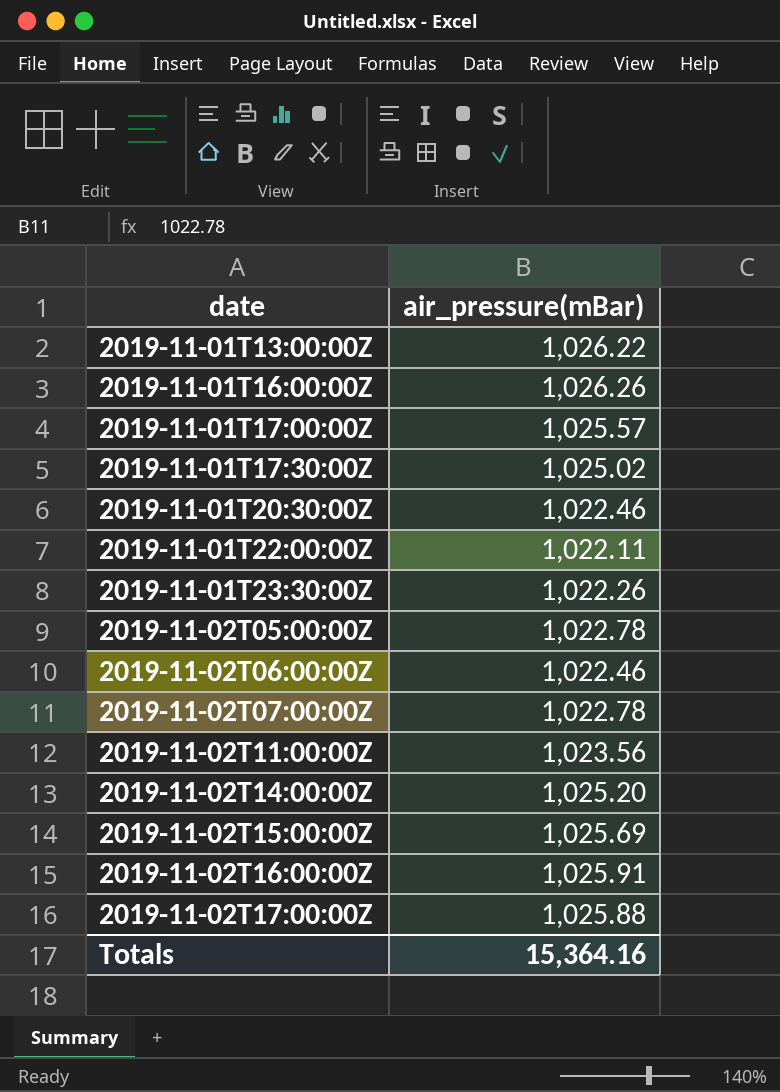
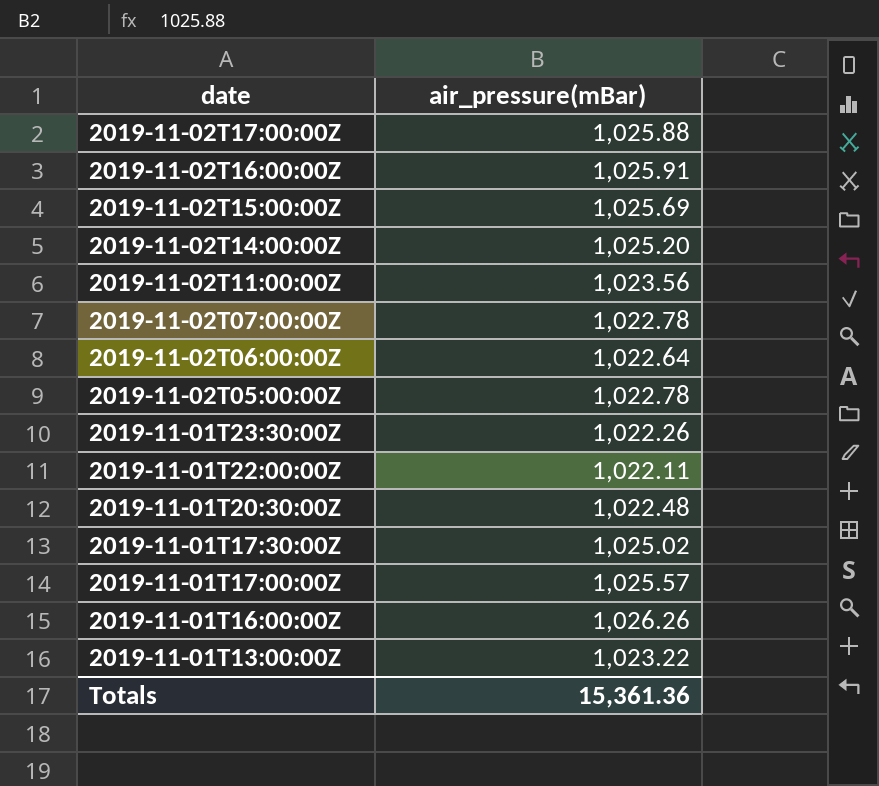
row order: date ascending -> date descending
2019-11-02T06:00:00Z | air_pressure(mBar): 1,022.46 -> 1,022.64
2019-11-01T20:30:00Z | air_pressure(mBar): 1,022.46 -> 1,022.48
2019-11-01T13:00:00Z | air_pressure(mBar): 1,026.22 -> 1,023.22
Totals | air_pressure(mBar): 15,364.16 -> 15,361.36

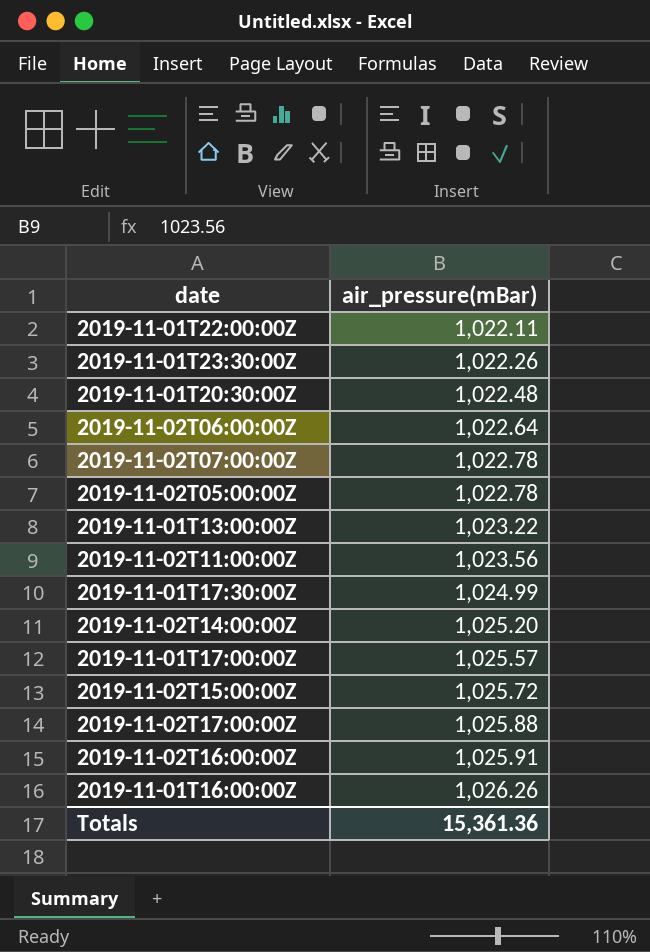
row order: date descending -> air_pressure(mBar) ascending
2019-11-01T17:30:00Z | air_pressure(mBar): 1,025.02 -> 1,024.99
2019-11-02T15:00:00Z | air_pressure(mBar): 1,025.69 -> 1,025.72

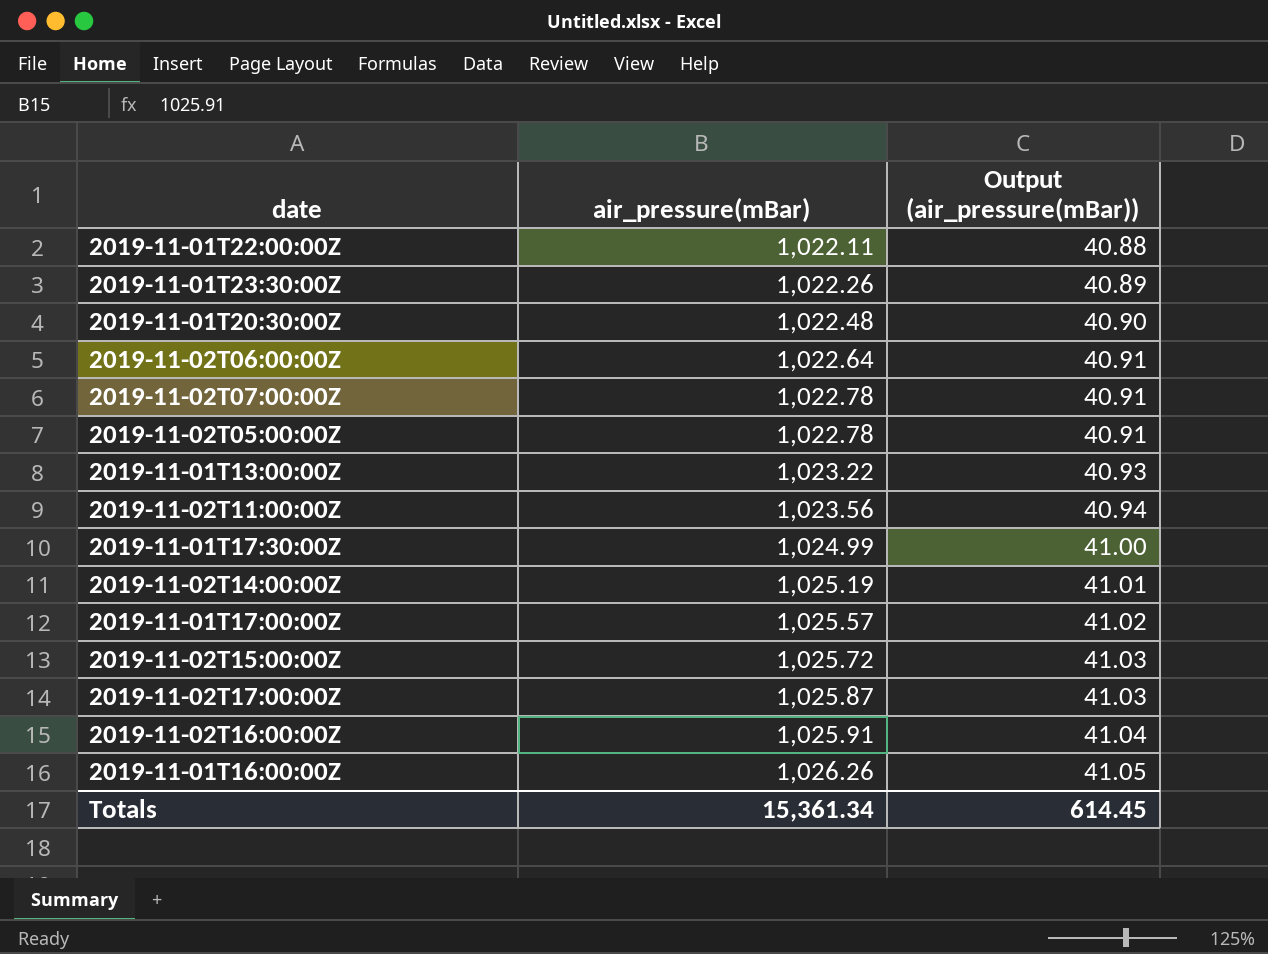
column Output (air_pressure(mBar)) | formula: none -> [air_pressure(mBar)] * 0.04
2019-11-02T14:00:00Z | air_pressure(mBar): 1,025.20 -> 1,025.19
2019-11-02T17:00:00Z | air_pressure(mBar): 1,025.88 -> 1,025.87
Totals | air_pressure(mBar): 15,361.36 -> 15,361.34

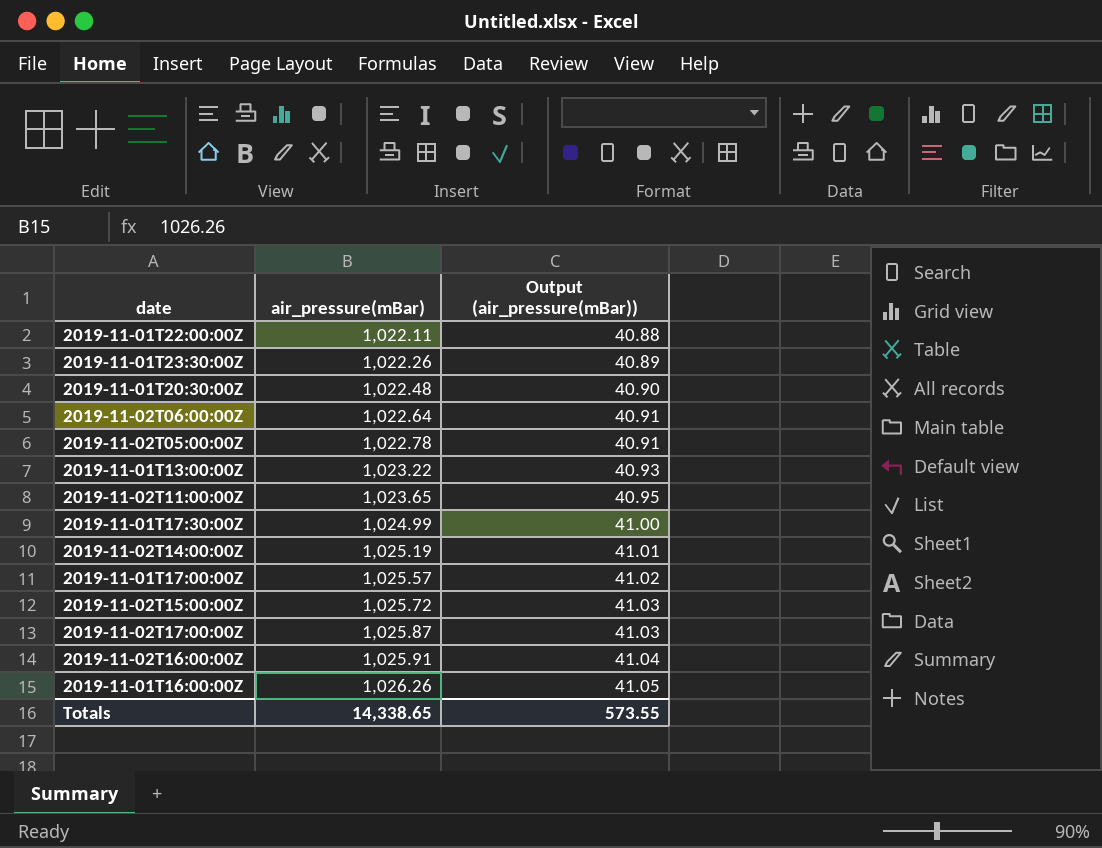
row 2019-11-02T07:00:00Z: 1,022.78 | 40.91 -> none
2019-11-02T11:00:00Z | air_pressure(mBar): 1,023.56 -> 1,023.65
2019-11-02T11:00:00Z | Output (air_pressure(mBar)): 40.94 -> 40.95
Totals | air_pressure(mBar): 15,361.34 -> 14,338.65
Totals | Output (air_pressure(mBar)): 614.45 -> 573.55

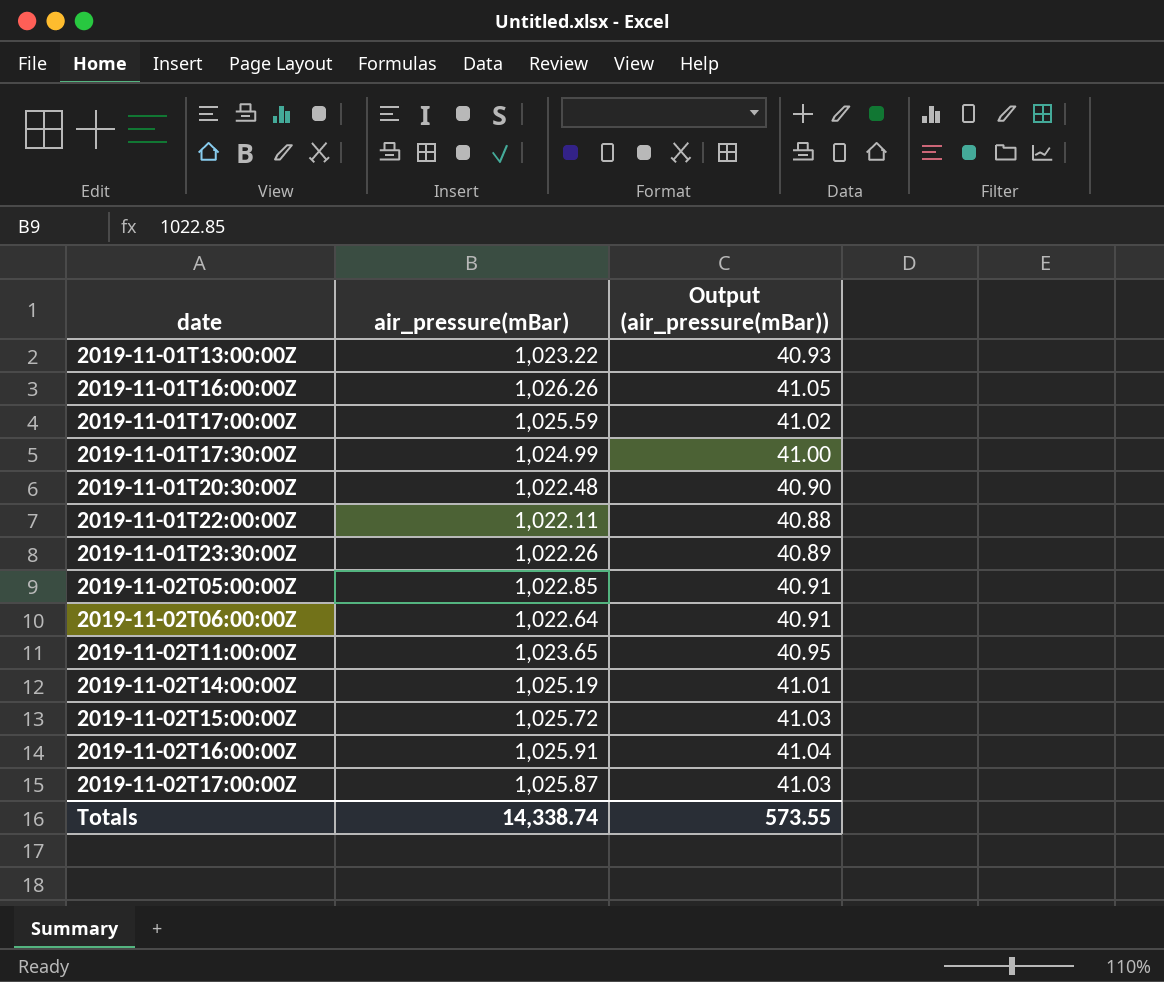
row order: air_pressure(mBar) ascending -> date ascending
2019-11-01T17:00:00Z | air_pressure(mBar): 1,025.57 -> 1,025.59
2019-11-02T05:00:00Z | air_pressure(mBar): 1,022.78 -> 1,022.85
Totals | air_pressure(mBar): 14,338.65 -> 14,338.74

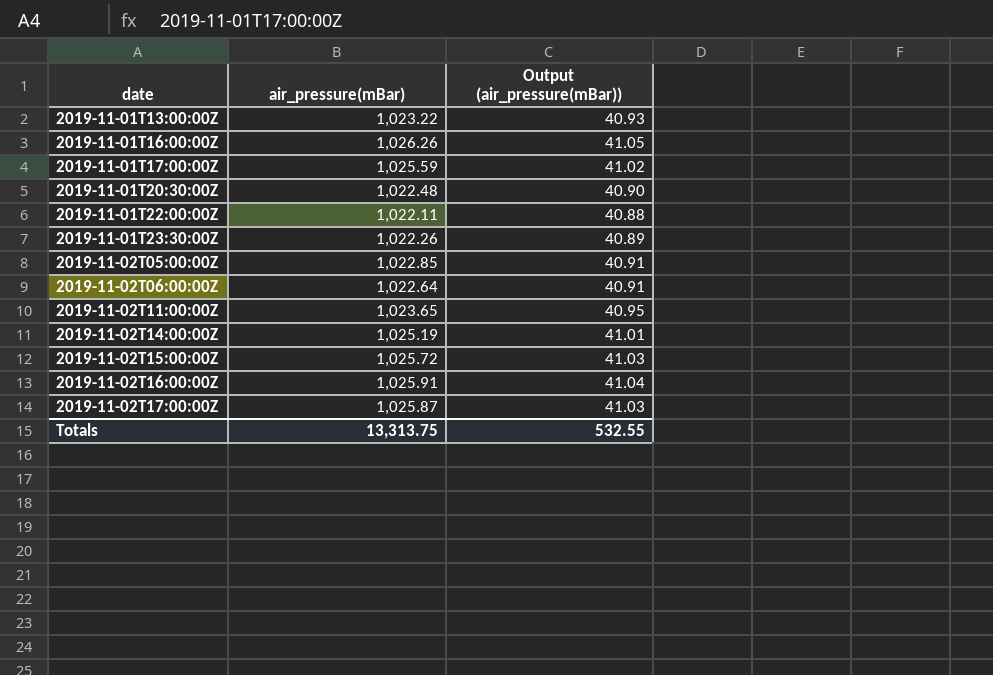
row 2019-11-01T17:30:00Z: 1,024.99 | 41.00 -> none
Totals | air_pressure(mBar): 14,338.74 -> 13,313.75
Totals | Output (air_pressure(mBar)): 573.55 -> 532.55

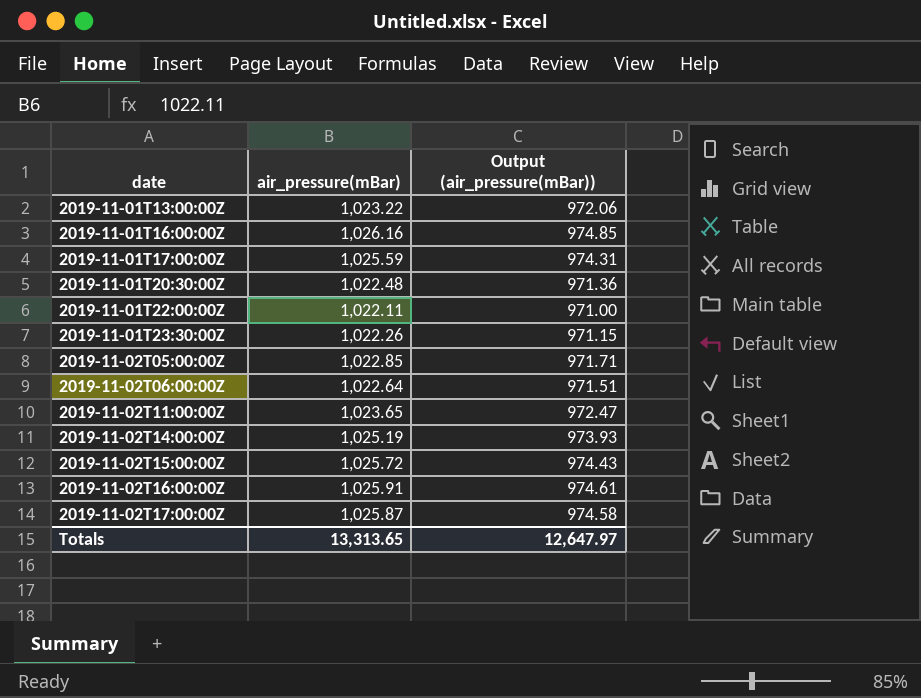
column Output (air_pressure(mBar)) | formula: [air_pressure(mBar)] * 0.04 -> [air_pressure(mBar)] * 0.95
2019-11-01T16:00:00Z | air_pressure(mBar): 1,026.26 -> 1,026.16
Totals | air_pressure(mBar): 13,313.75 -> 13,313.65
Totals | Output (air_pressure(mBar)): 532.55 -> 12,647.97

